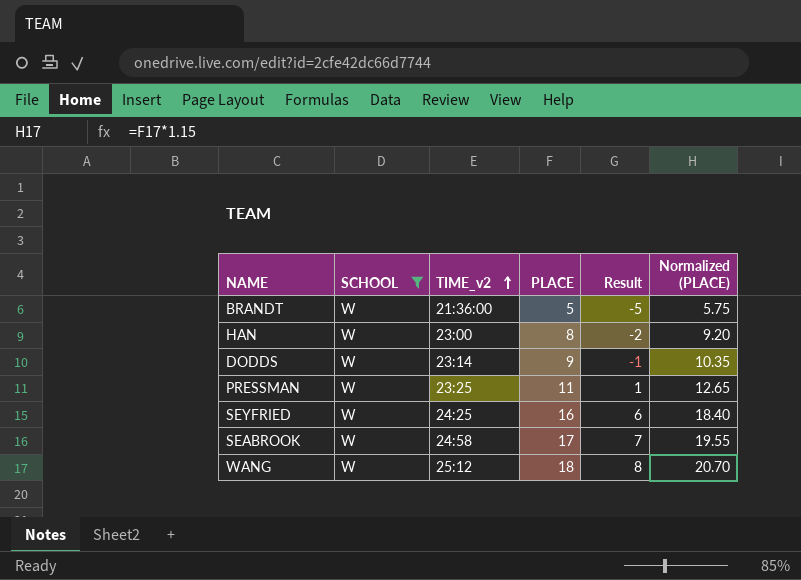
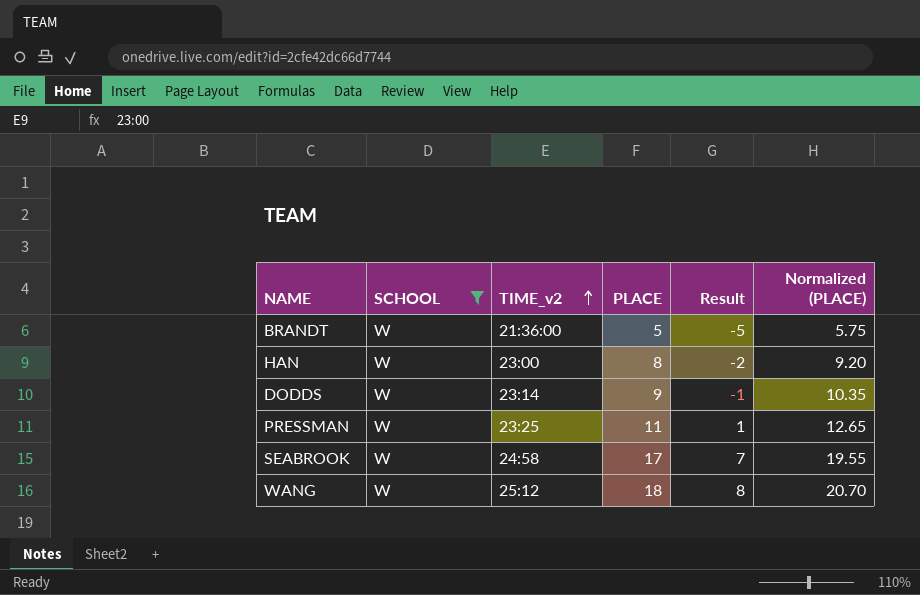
row SEYFRIED: W | 24:25 | 16 | 6 | 18.40 -> none

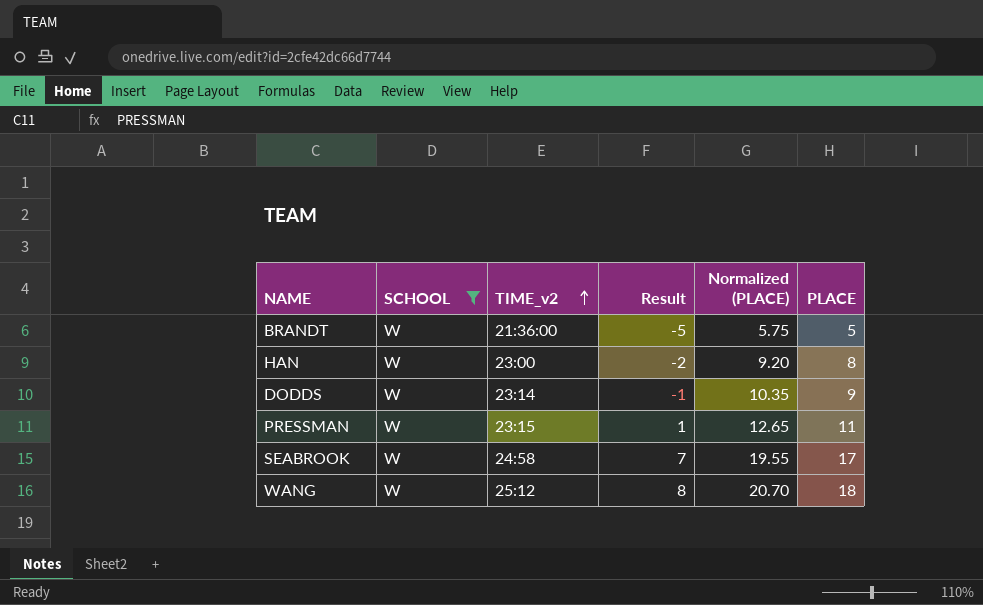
column PLACE | position: 4 -> 6
PRESSMAN | TIME_v2: 23:25 -> 23:15

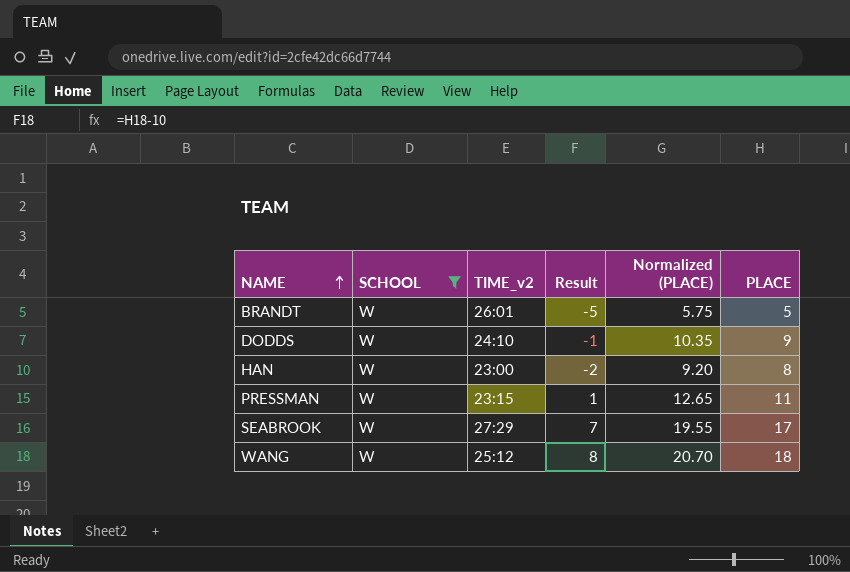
row order: TIME_v2 ascending -> NAME ascending
BRANDT | TIME_v2: 21:36:00 -> 26:01
DODDS | TIME_v2: 23:14 -> 24:10
SEABROOK | TIME_v2: 24:58 -> 27:29

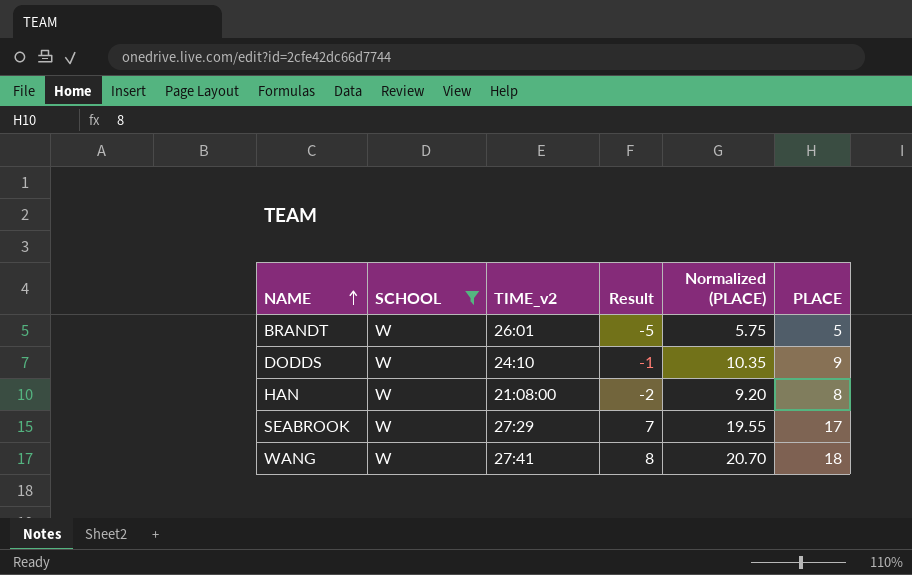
row PRESSMAN: W | 23:15 | 1 | 12.65 | 11 -> none
HAN | TIME_v2: 23:00 -> 21:08:00
WANG | TIME_v2: 25:12 -> 27:41

